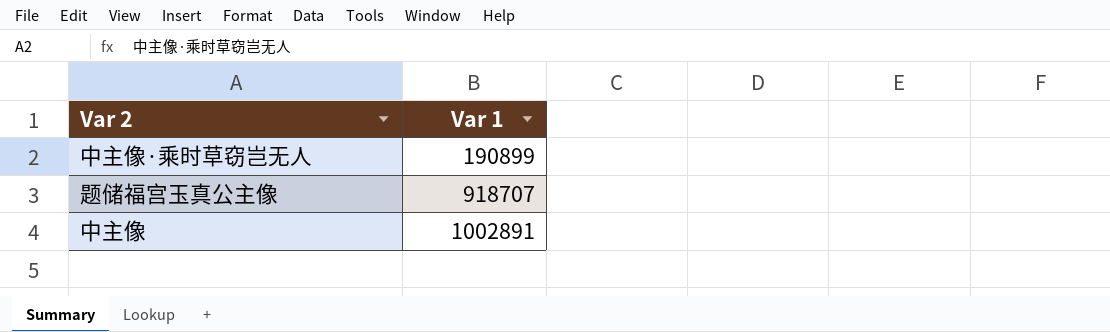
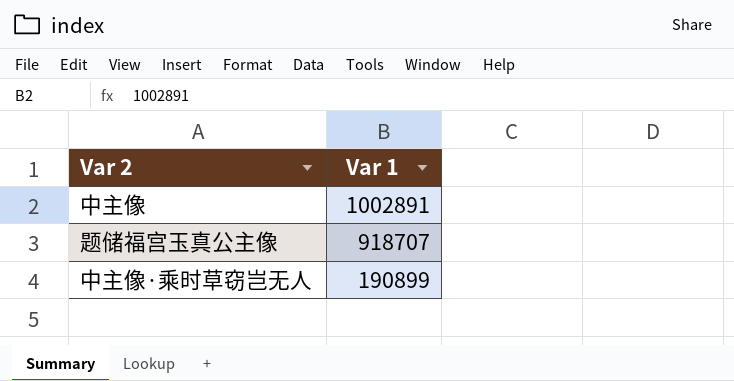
row order: Var 1 ascending -> Var 1 descending

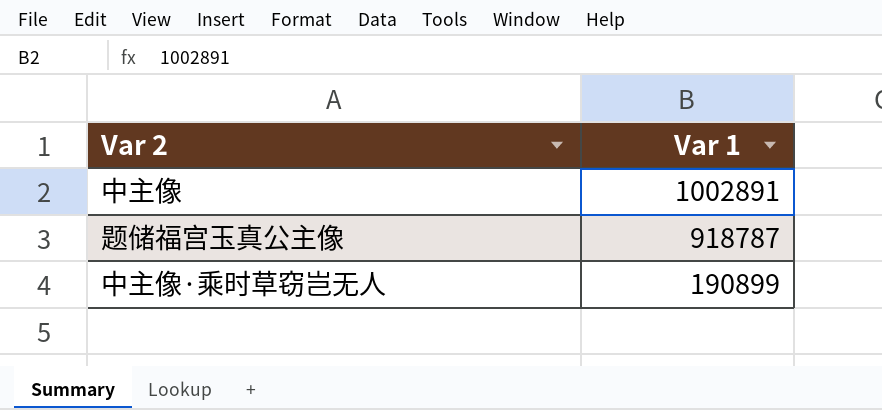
题储福宫玉真公主像 | Var 1: 918707 -> 918787

